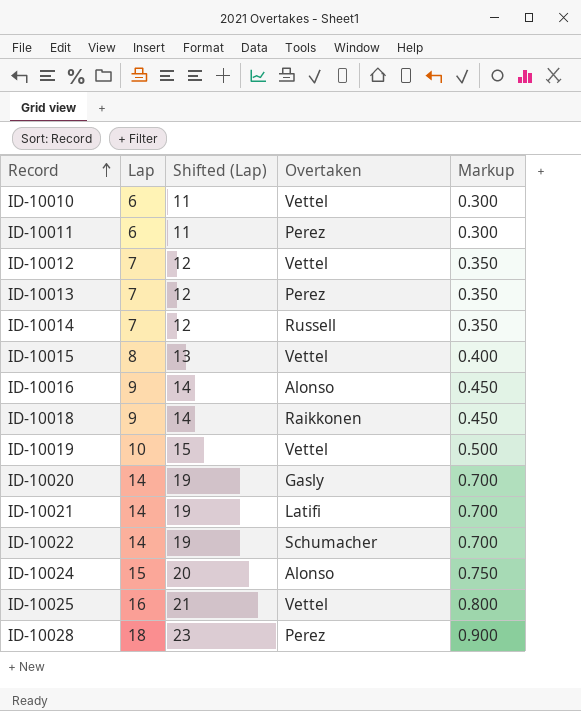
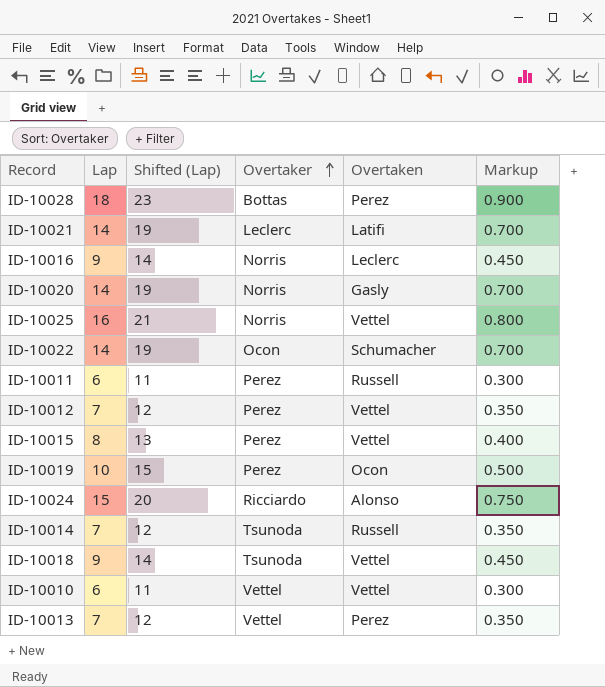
row order: Record ascending -> Overtaker ascending
column Overtaker | position: none -> 4
ID-10016 | Overtaken: Alonso -> Leclerc
ID-10011 | Overtaken: Perez -> Russell
ID-10019 | Overtaken: Vettel -> Ocon
ID-10018 | Overtaken: Raikkonen -> Vettel

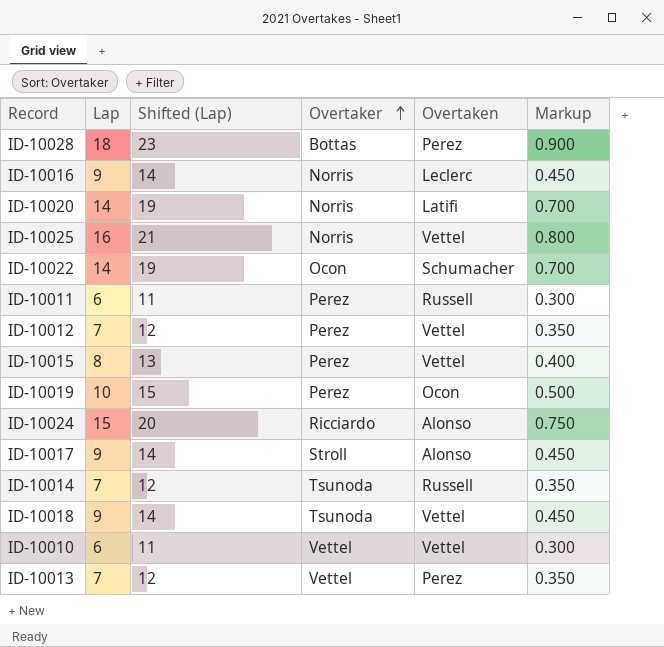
row ID-10021: 14 | 19 | Leclerc | Latifi | 0.700 -> none
ID-10020 | Overtaken: Gasly -> Latifi
row ID-10017: none -> 9 | 14 | Stroll | Alonso | 0.450

